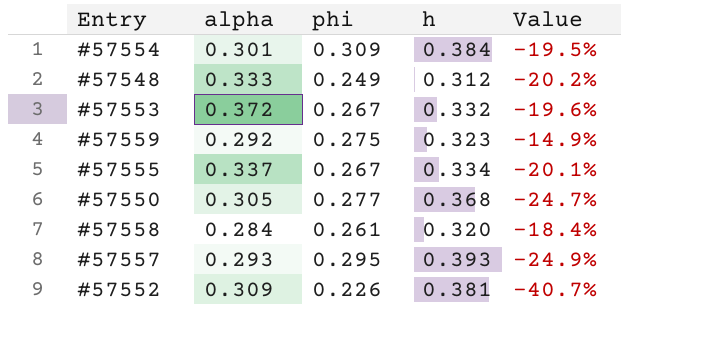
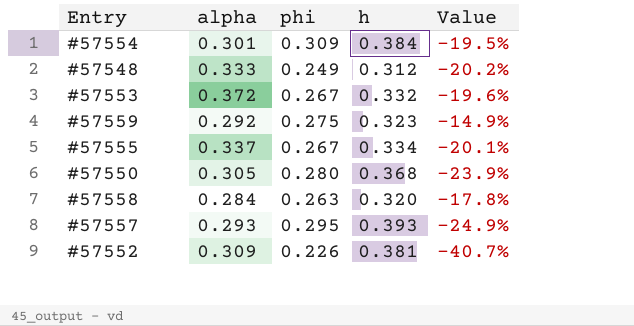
#57550 | phi: 0.277 -> 0.280
#57550 | Value: -24.7% -> -23.9%
#57558 | phi: 0.261 -> 0.263
#57558 | Value: -18.4% -> -17.8%

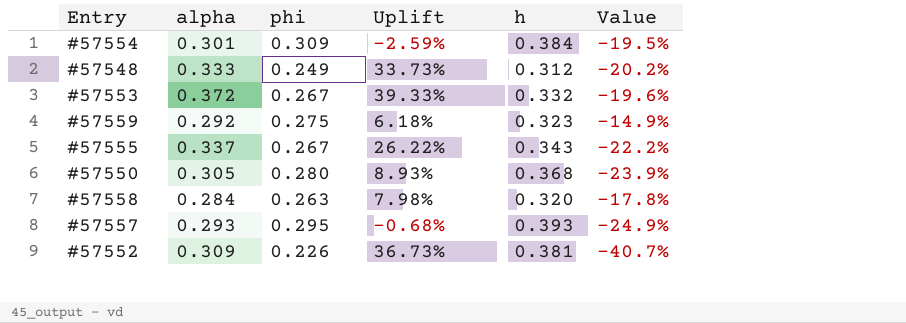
column Uplift | formula: none -> ([alpha] - [phi]) / [phi]
#57555 | h: 0.334 -> 0.343
#57555 | Value: -20.1% -> -22.2%

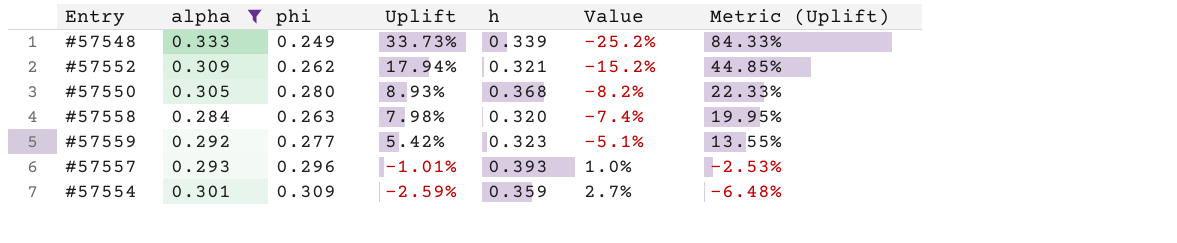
filter: none -> alpha <= 0.333
row order: none -> Uplift descending
column Value | formula: ([phi] - [h]) / [h] -> ([phi] - [alpha]) / [alpha]
column Metric (Uplift) | formula: none -> [Uplift] * 2.5
#57548 | h: 0.312 -> 0.339
#57552 | phi: 0.226 -> 0.262
#57552 | Uplift: 36.73% -> 17.94%
#57552 | h: 0.381 -> 0.321
#57559 | phi: 0.275 -> 0.277
#57559 | Uplift: 6.18% -> 5.42%
#57557 | phi: 0.295 -> 0.296
#57557 | Uplift: -0.68% -> -1.01%
#57554 | h: 0.384 -> 0.359

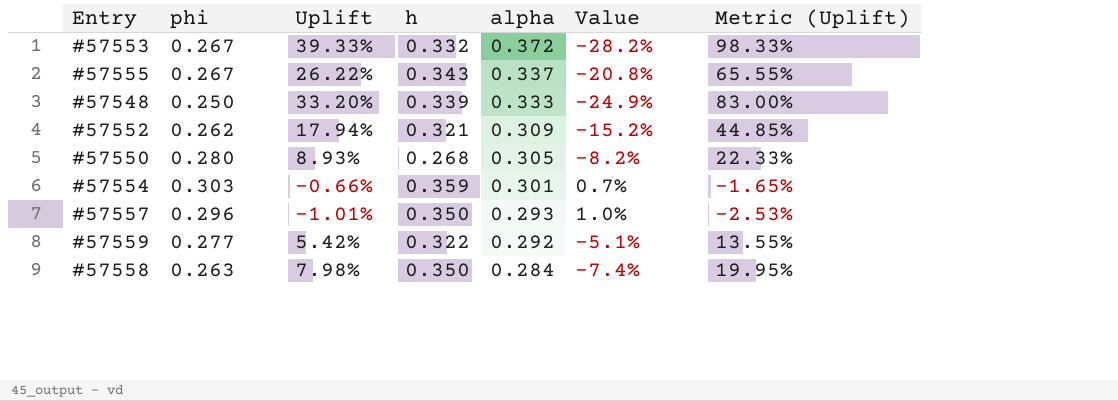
filter: alpha <= 0.333 -> none
row order: Uplift descending -> alpha descending
column alpha | position: 2 -> 5
#57548 | phi: 0.249 -> 0.250
#57548 | Uplift: 33.73% -> 33.20%
#57548 | Value: -25.2% -> -24.9%
#57548 | Metric (Uplift): 84.33% -> 83.00%
#57550 | h: 0.368 -> 0.268
#57554 | phi: 0.309 -> 0.303
#57554 | Uplift: -2.59% -> -0.66%
#57554 | Value: 2.7% -> 0.7%
#57554 | Metric (Uplift): -6.48% -> -1.65%
#57557 | h: 0.393 -> 0.350
#57559 | h: 0.323 -> 0.322
#57558 | h: 0.320 -> 0.350

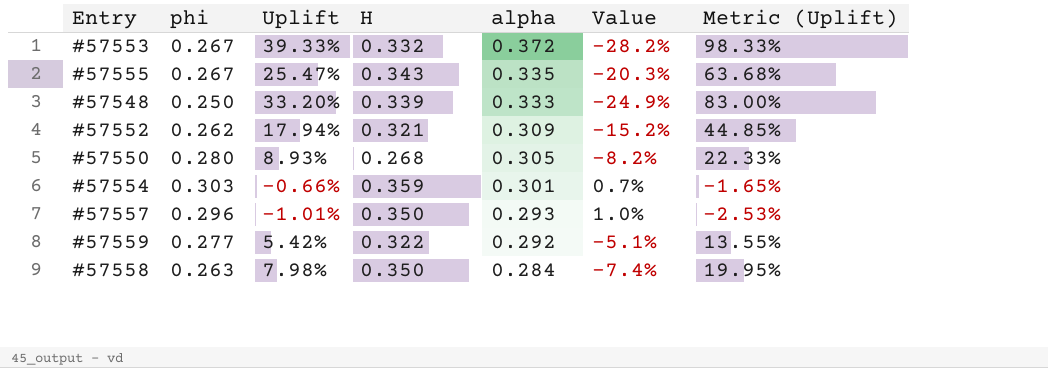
column name: h -> H
#57555 | Uplift: 26.22% -> 25.47%
#57555 | alpha: 0.337 -> 0.335
#57555 | Value: -20.8% -> -20.3%
#57555 | Metric (Uplift): 65.55% -> 63.68%

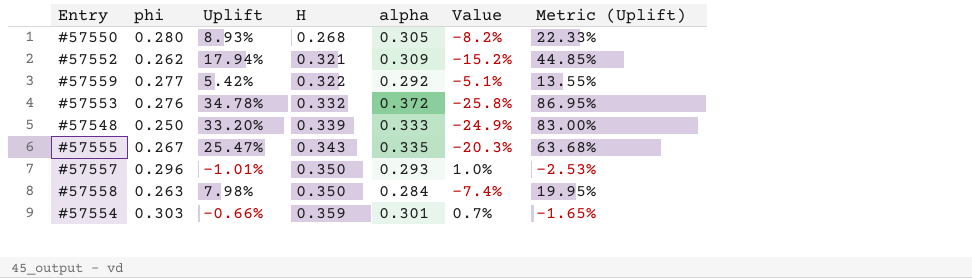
row order: alpha descending -> H ascending
#57553 | phi: 0.267 -> 0.276
#57553 | Uplift: 39.33% -> 34.78%
#57553 | Value: -28.2% -> -25.8%
#57553 | Metric (Uplift): 98.33% -> 86.95%

